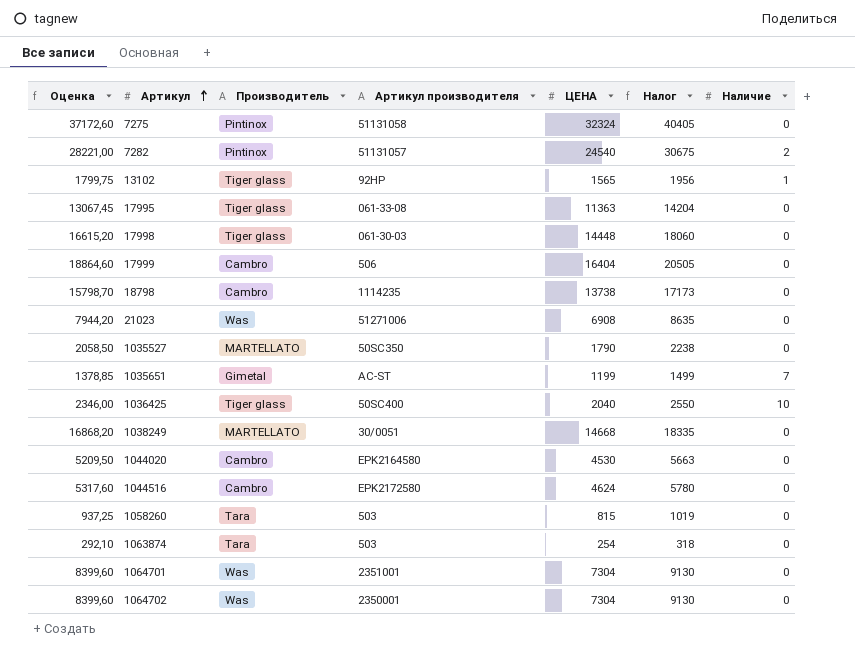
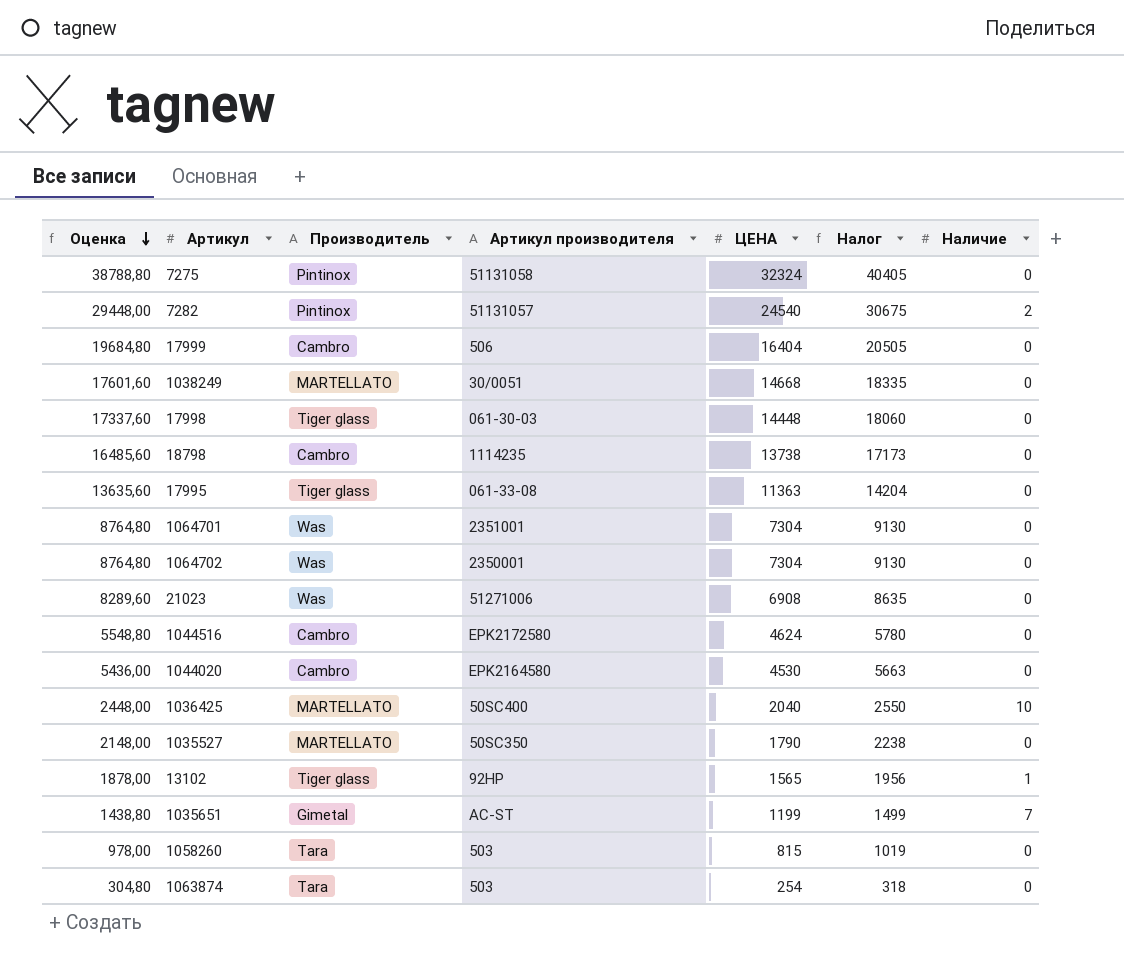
row order: Артикул ascending -> Оценка descending
column Оценка | formula: [ЦЕНА] * 1,15 -> [ЦЕНА] * 1,2
1036425 | Производитель: Tiger glass -> MARTELLATO

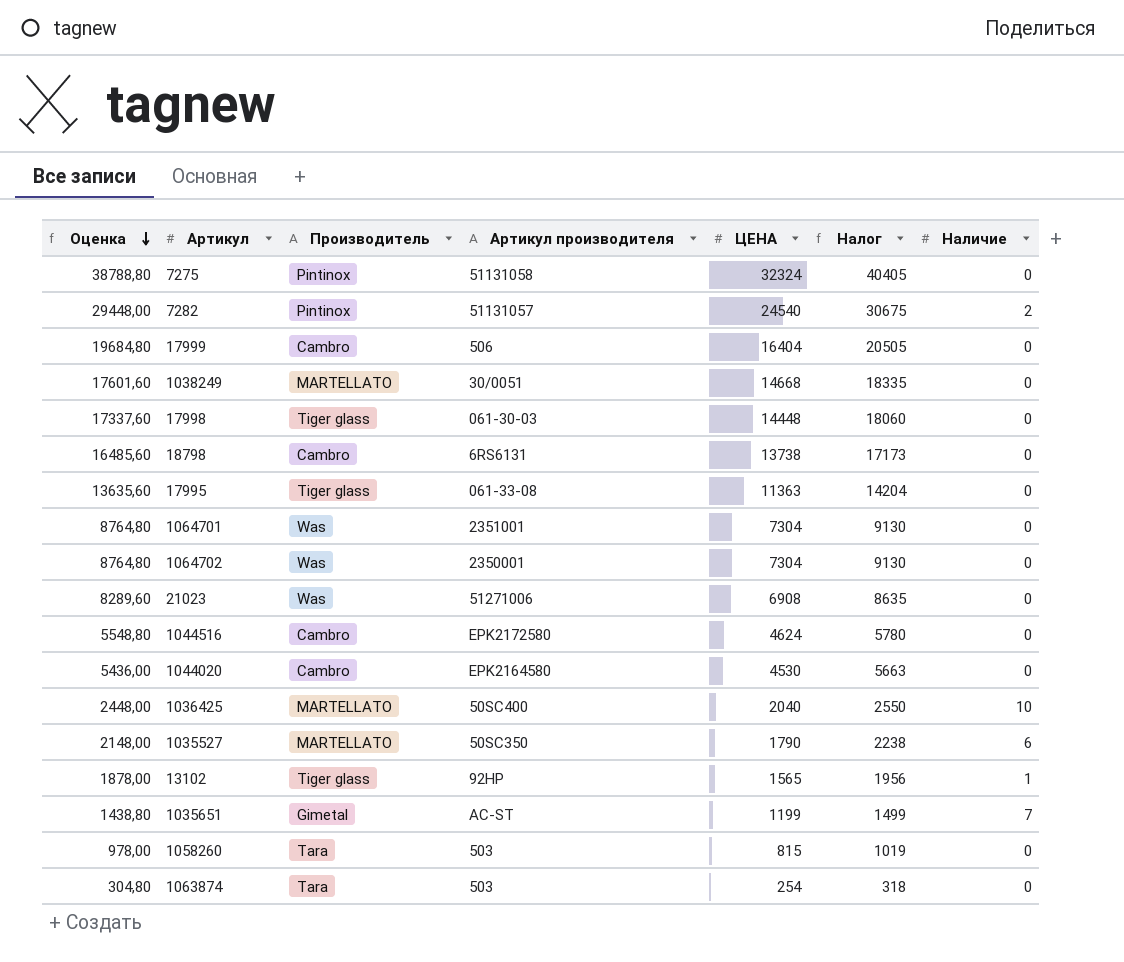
18798 | Артикул производителя: 1114235 -> 6RS6131
1035527 | Наличие: 0 -> 6

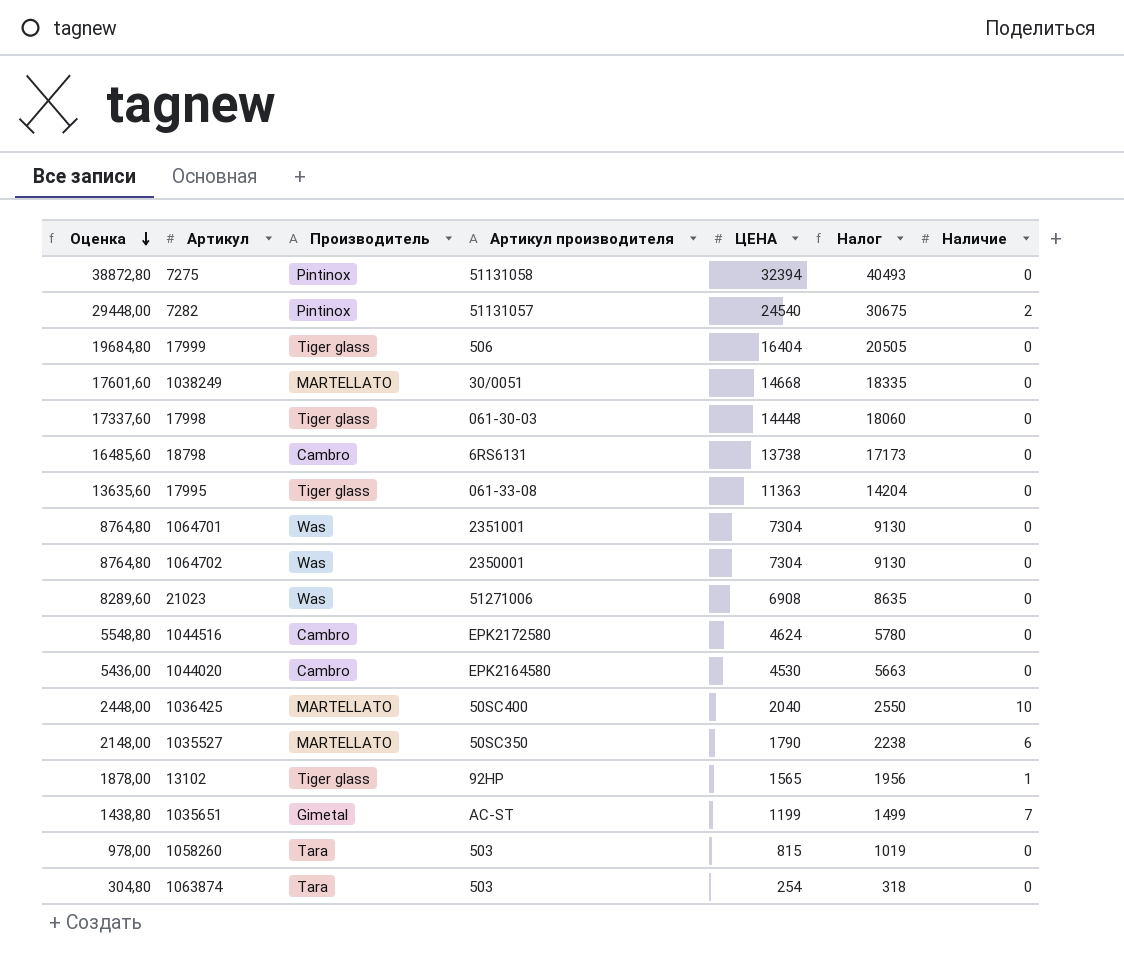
7275 | Оценка: 38788,80 -> 38872,80
7275 | ЦЕНА: 32324 -> 32394
7275 | Налог: 40405 -> 40493
17999 | Производитель: Cambro -> Tiger glass

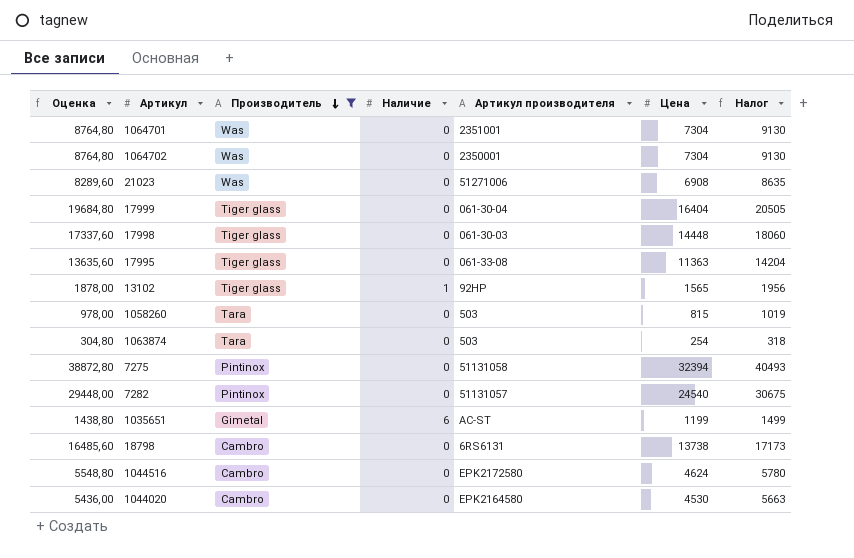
filter: none -> Производитель != MARTELLATO
row order: Оценка descending -> Производитель descending
column Наличие | position: 7 -> 4
column name: ЦЕНА -> Цена
17999 | Артикул производителя: 506 -> 061-30-04
7282 | Наличие: 2 -> 0
1035651 | Наличие: 7 -> 6

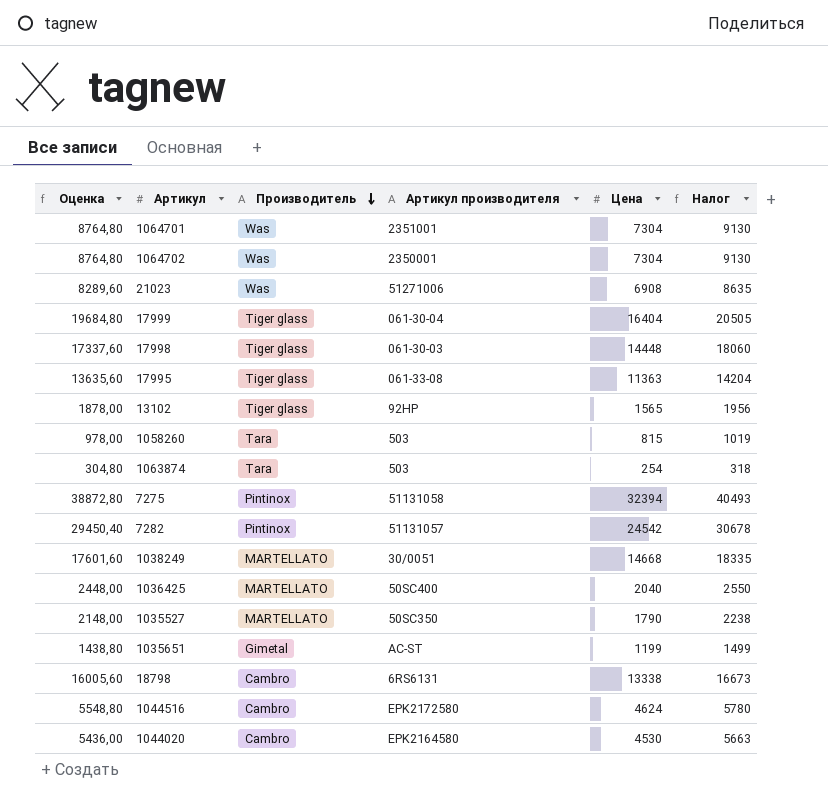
filter: Производитель != MARTELLATO -> none
column Наличие | position: 4 -> none
7282 | Оценка: 29448,00 -> 29450,40
7282 | Цена: 24540 -> 24542
7282 | Налог: 30675 -> 30678
18798 | Оценка: 16485,60 -> 16005,60
18798 | Цена: 13738 -> 13338
18798 | Налог: 17173 -> 16673

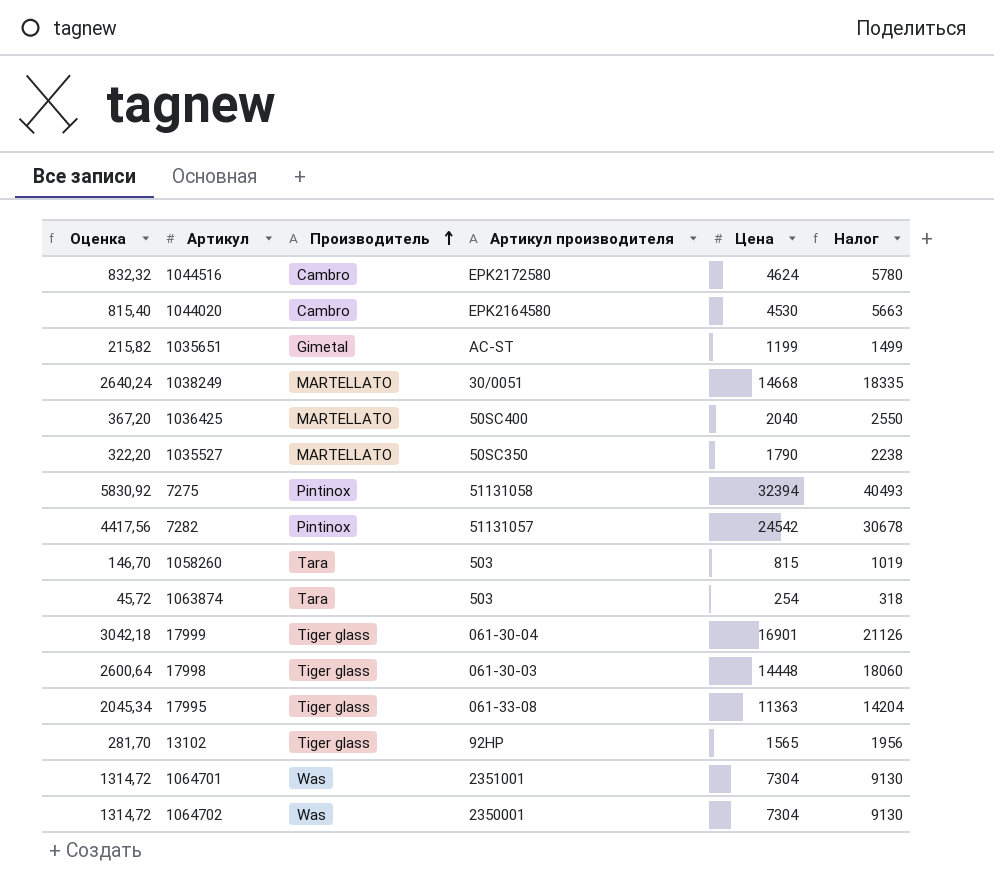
row order: Производитель descending -> Производитель ascending
column Оценка | formula: [Цена] * 1,2 -> [Цена] * 0,18
row 21023: 8289,60 | Was | 51271006 | 6908 | 8635 -> none
row 18798: 16005,60 | Cambro | 6RS6131 | 13338 | 16673 -> none
17999 | Цена: 16404 -> 16901
17999 | Налог: 20505 -> 21126

